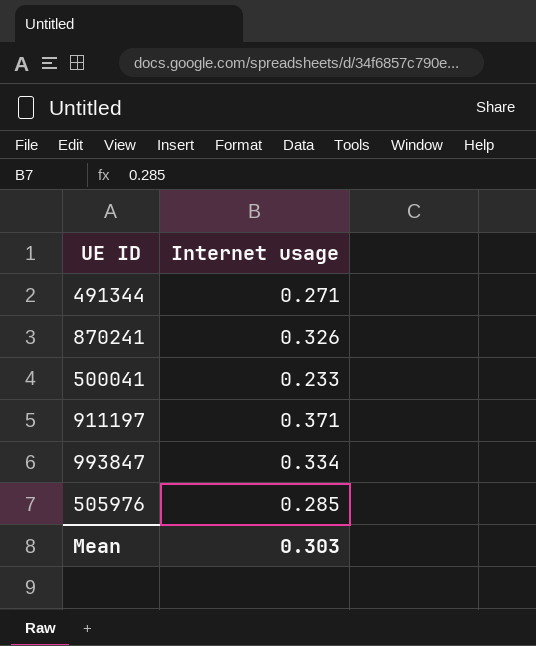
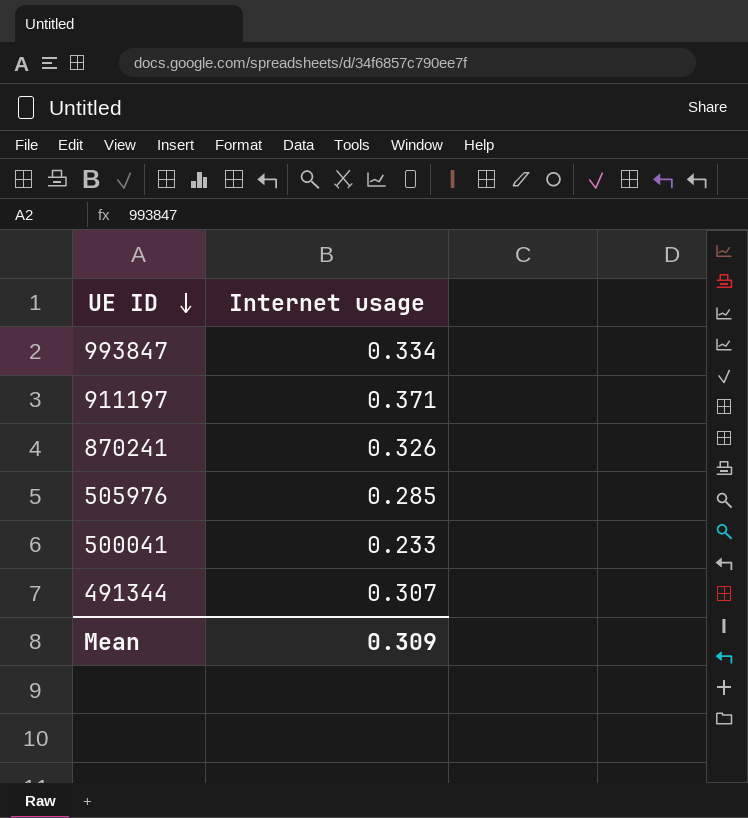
row order: none -> UE ID descending
491344 | Internet usage: 0.271 -> 0.307
Mean | Internet usage: 0.303 -> 0.309

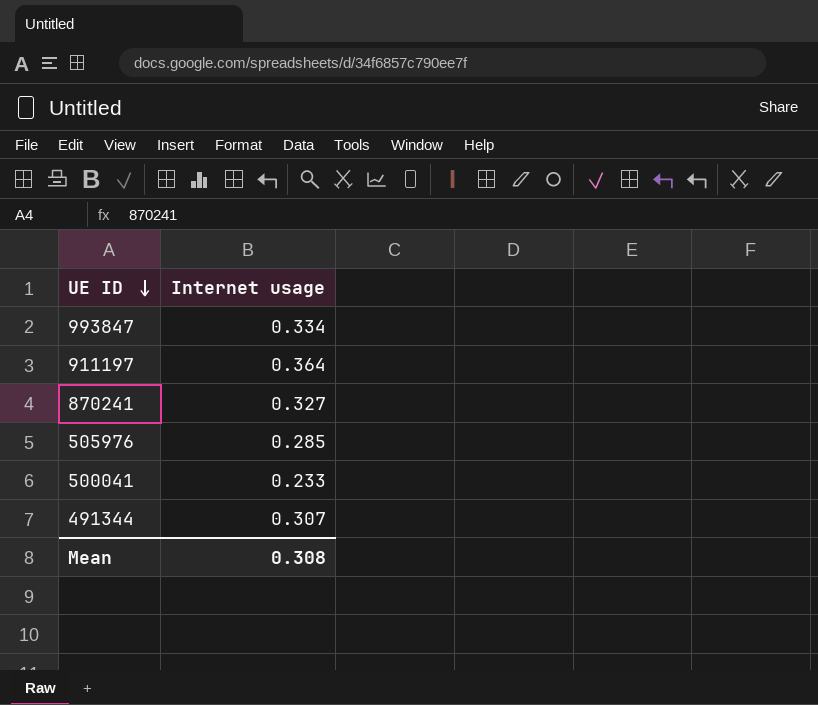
911197 | Internet usage: 0.371 -> 0.364
870241 | Internet usage: 0.326 -> 0.327
Mean | Internet usage: 0.309 -> 0.308

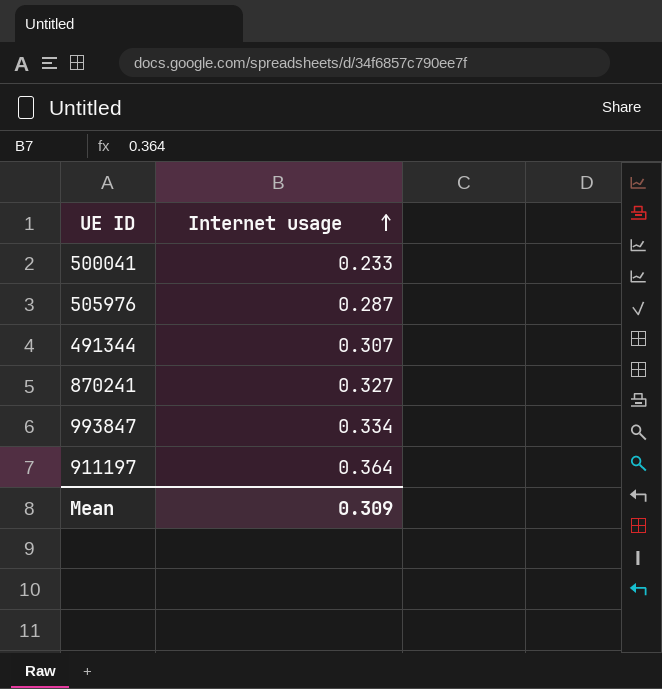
row order: UE ID descending -> Internet usage ascending
505976 | Internet usage: 0.285 -> 0.287
Mean | Internet usage: 0.308 -> 0.309

